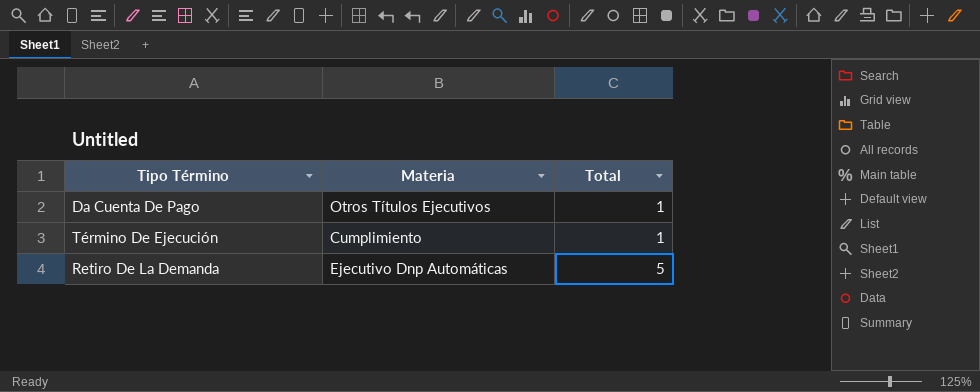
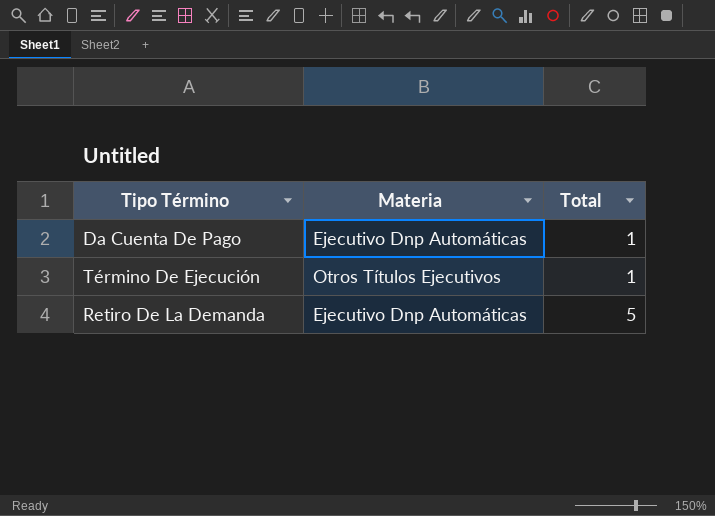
Da Cuenta De Pago | Materia: Otros Títulos Ejecutivos -> Ejecutivo Dnp Automáticas
Término De Ejecución | Materia: Cumplimiento -> Otros Títulos Ejecutivos

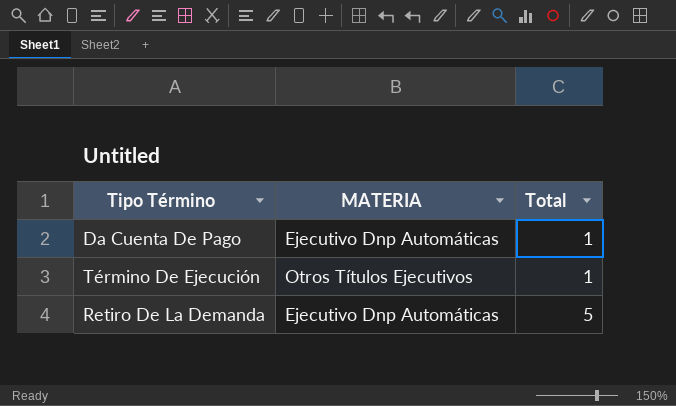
column name: Materia -> MATERIA

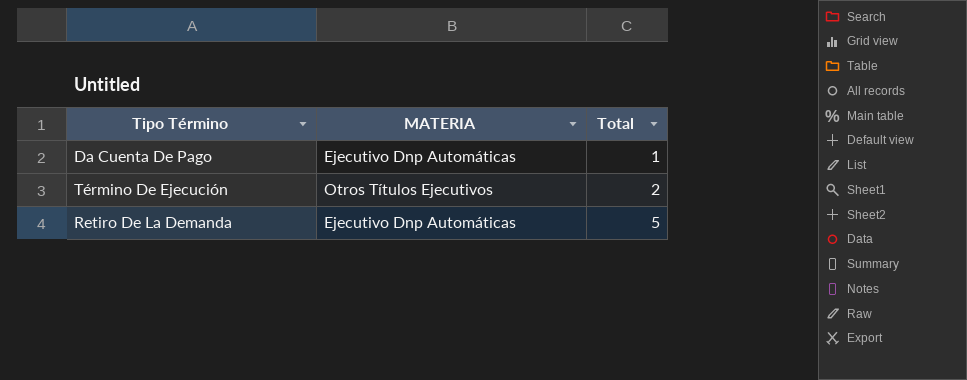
Término De Ejecución | Total: 1 -> 2

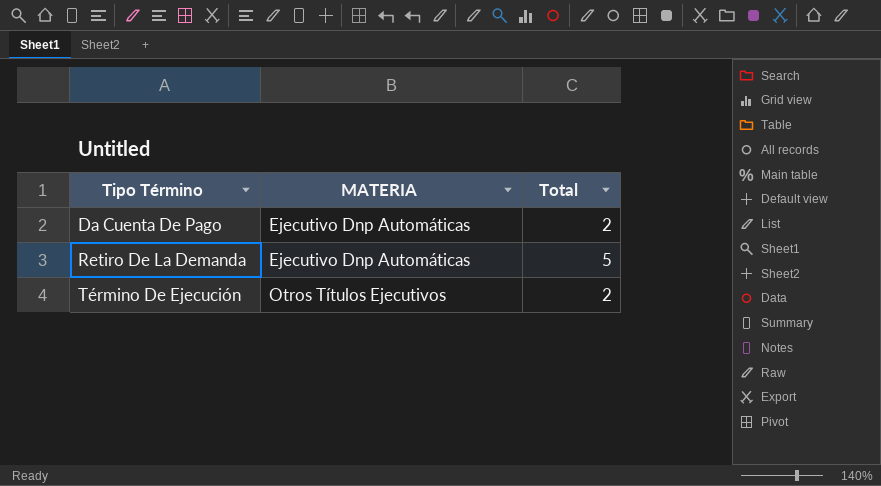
row order: Total ascending -> Tipo Término ascending
Da Cuenta De Pago | Total: 1 -> 2

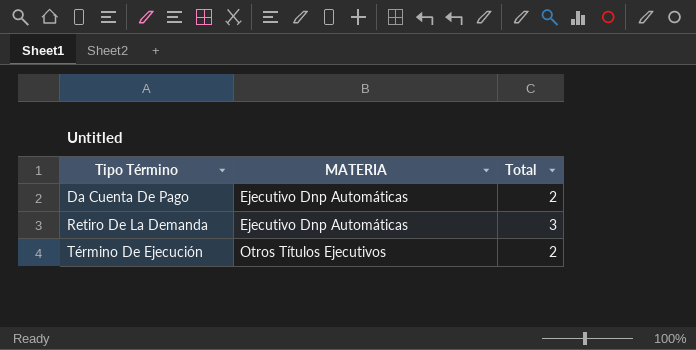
Retiro De La Demanda | Total: 5 -> 3

